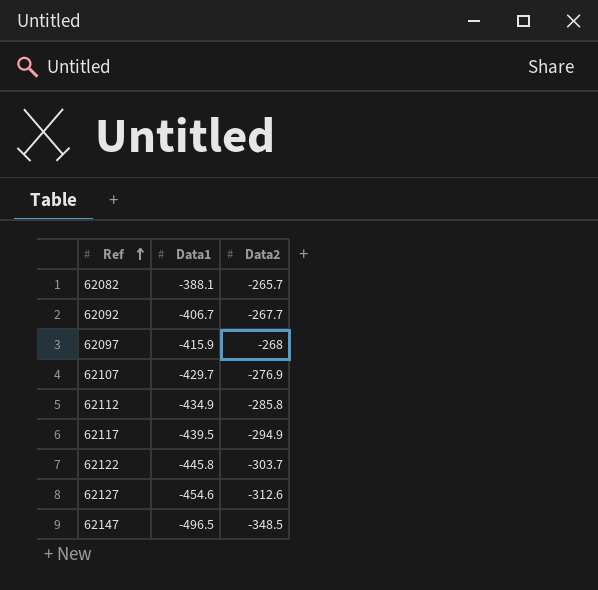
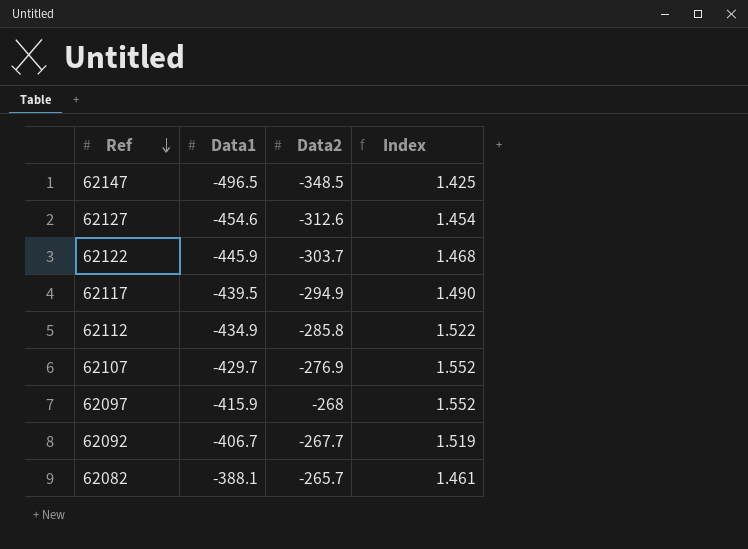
row order: Ref ascending -> Ref descending
column Index | formula: none -> [Data1] / [Data2]
62122 | Data1: -445.8 -> -445.9

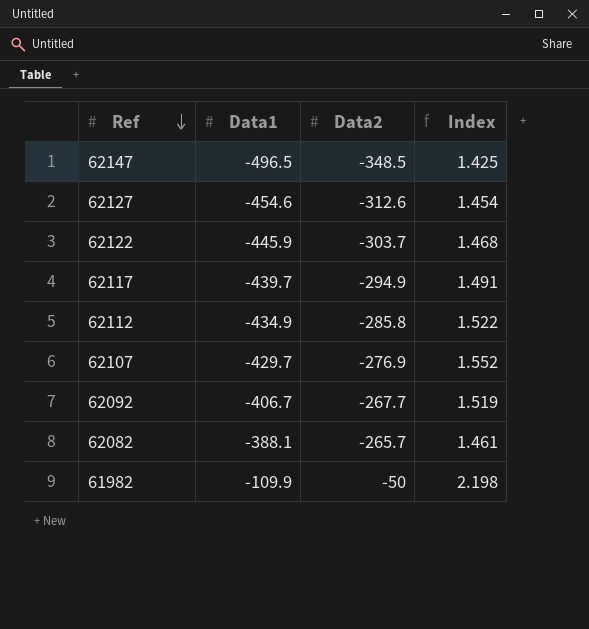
row 62097: -415.9 | -268 | 1.552 -> none
62117 | Data1: -439.5 -> -439.7
62117 | Index: 1.490 -> 1.491
row 61982: none -> -109.9 | -50 | 2.198

